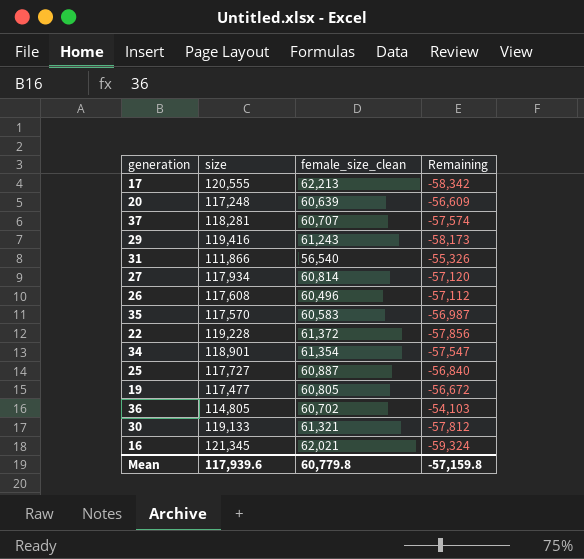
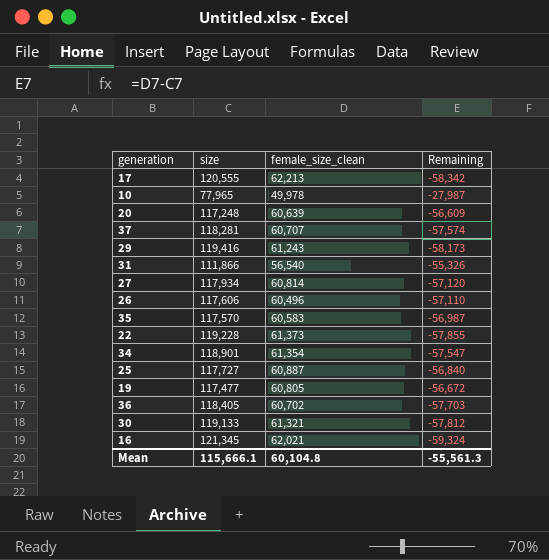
row 10: none -> 77,965 | 49,978 | -27,987
26 | size: 117,608 -> 117,606
26 | Remaining: -57,112 -> -57,110
22 | female_size_clean: 61,372 -> 61,373
22 | Remaining: -57,856 -> -57,855
36 | size: 114,805 -> 118,405
36 | Remaining: -54,103 -> -57,703
Mean | size: 117,939.6 -> 115,666.1
Mean | female_size_clean: 60,779.8 -> 60,104.8
Mean | Remaining: -57,159.8 -> -55,561.3

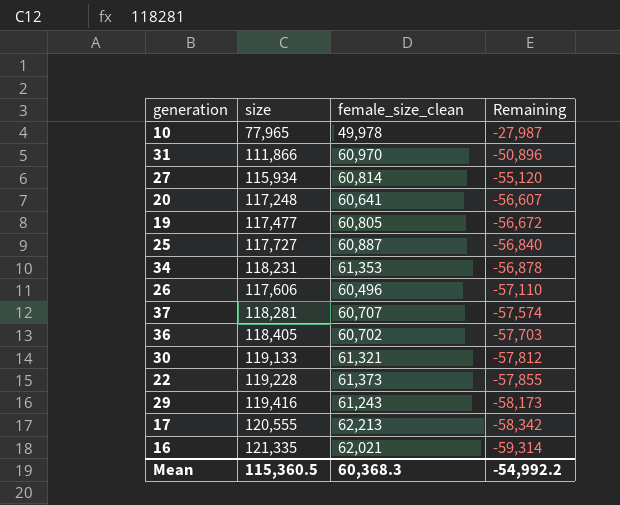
row order: none -> Remaining descending
row 35: 117,570 | 60,583 | -56,987 -> none
31 | female_size_clean: 56,540 -> 60,970
31 | Remaining: -55,326 -> -50,896
27 | size: 117,934 -> 115,934
27 | Remaining: -57,120 -> -55,120
20 | female_size_clean: 60,639 -> 60,641
20 | Remaining: -56,609 -> -56,607
34 | size: 118,901 -> 118,231
34 | female_size_clean: 61,354 -> 61,353
34 | Remaining: -57,547 -> -56,878
16 | size: 121,345 -> 121,335
16 | Remaining: -59,324 -> -59,314
Mean | size: 115,666.1 -> 115,360.5
Mean | female_size_clean: 60,104.8 -> 60,368.3
Mean | Remaining: -55,561.3 -> -54,992.2

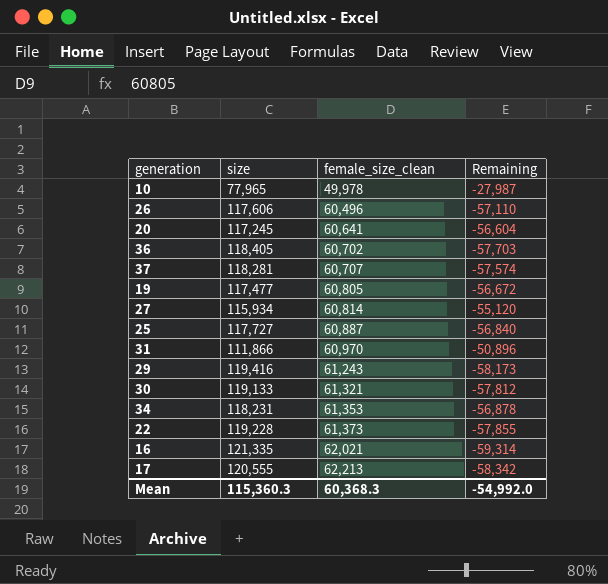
row order: Remaining descending -> female_size_clean ascending
20 | size: 117,248 -> 117,245
20 | Remaining: -56,607 -> -56,604
Mean | size: 115,360.5 -> 115,360.3
Mean | Remaining: -54,992.2 -> -54,992.0

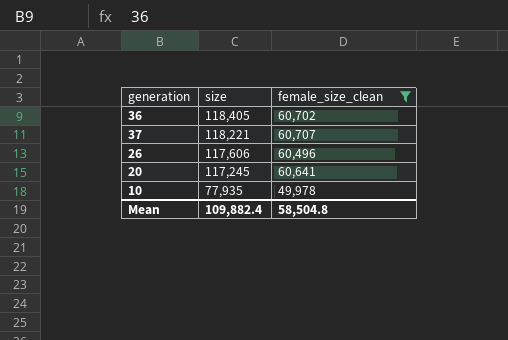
filter: none -> female_size_clean <= 60,707
row order: female_size_clean ascending -> size descending
column Remaining | formula: [female_size_clean] - [size] -> none
37 | size: 118,281 -> 118,221
10 | size: 77,965 -> 77,935
Mean | size: 115,360.3 -> 109,882.4
Mean | female_size_clean: 60,368.3 -> 58,504.8

